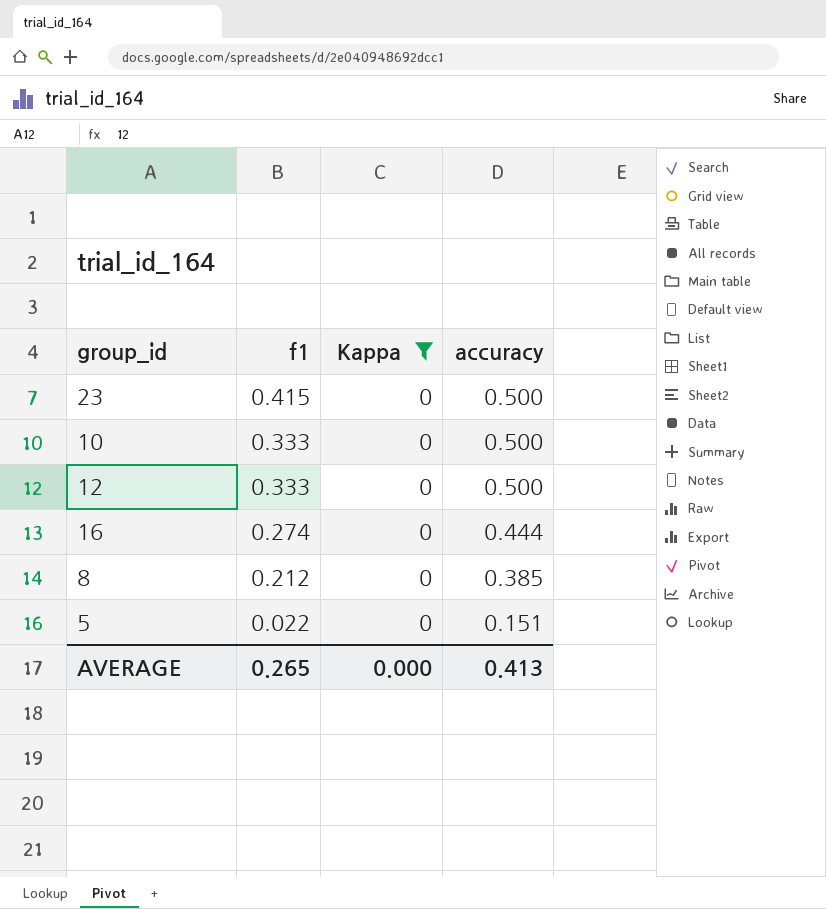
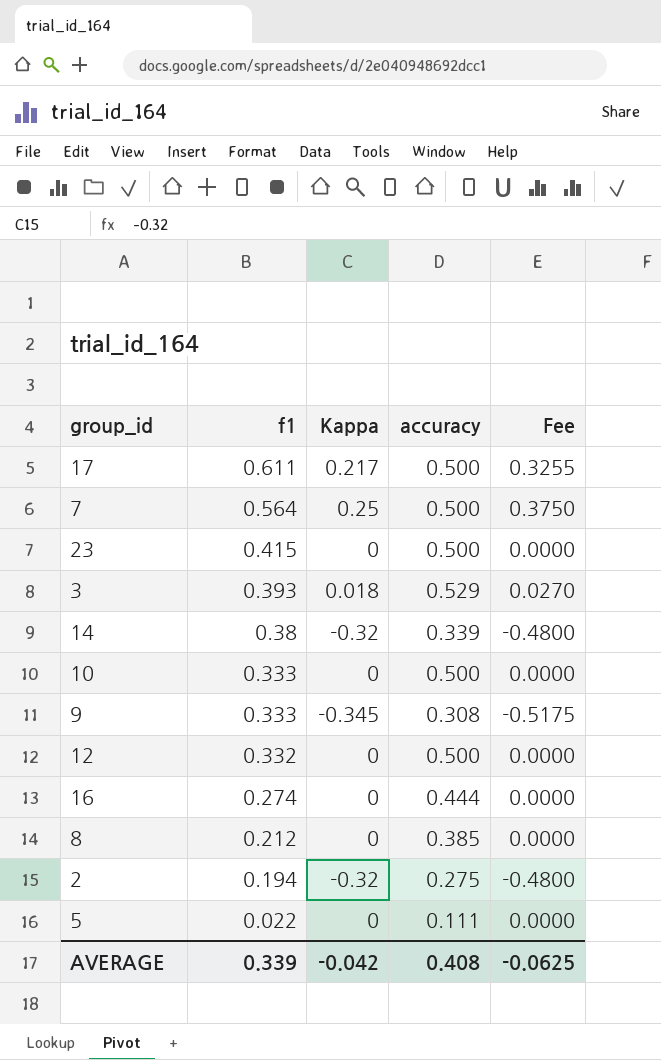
filter: Kappa = 0 -> none
column Fee | formula: none -> [Kappa] * 1.5
12 | f1: 0.333 -> 0.332
5 | accuracy: 0.151 -> 0.111
AVERAGE | f1: 0.265 -> 0.339
AVERAGE | Kappa: 0.000 -> -0.042
AVERAGE | accuracy: 0.413 -> 0.408

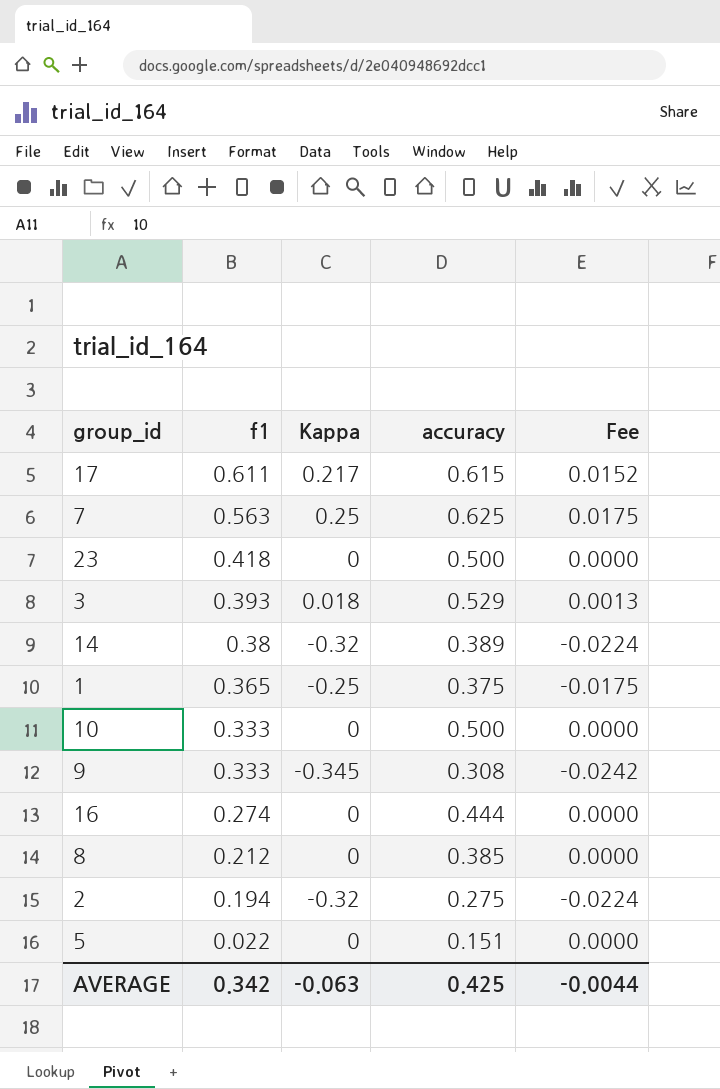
column Fee | formula: [Kappa] * 1.5 -> [Kappa] * 0.07
row 12: 0.332 | 0 | 0.500 | 0.0000 -> none
17 | accuracy: 0.500 -> 0.615
7 | f1: 0.564 -> 0.563
7 | accuracy: 0.500 -> 0.625
23 | f1: 0.415 -> 0.418
14 | accuracy: 0.339 -> 0.389
row 1: none -> 0.365 | -0.25 | 0.375 | -0.0175
5 | accuracy: 0.111 -> 0.151
AVERAGE | f1: 0.339 -> 0.342
AVERAGE | Kappa: -0.042 -> -0.063
AVERAGE | accuracy: 0.408 -> 0.425
AVERAGE | Fee: -0.0625 -> -0.0044

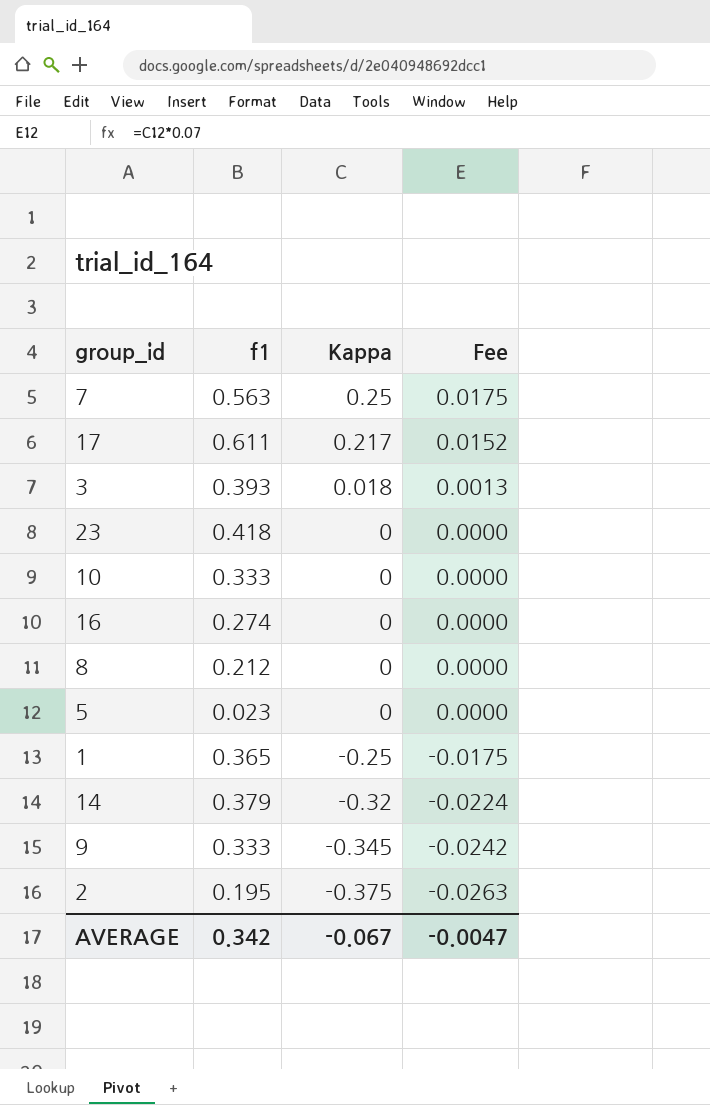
row order: f1 descending -> Kappa descending
column accuracy | position: 4 -> none
5 | f1: 0.022 -> 0.023
14 | f1: 0.38 -> 0.379
2 | f1: 0.194 -> 0.195
2 | Kappa: -0.32 -> -0.375
2 | Fee: -0.0224 -> -0.0263
AVERAGE | Kappa: -0.063 -> -0.067
AVERAGE | Fee: -0.0044 -> -0.0047

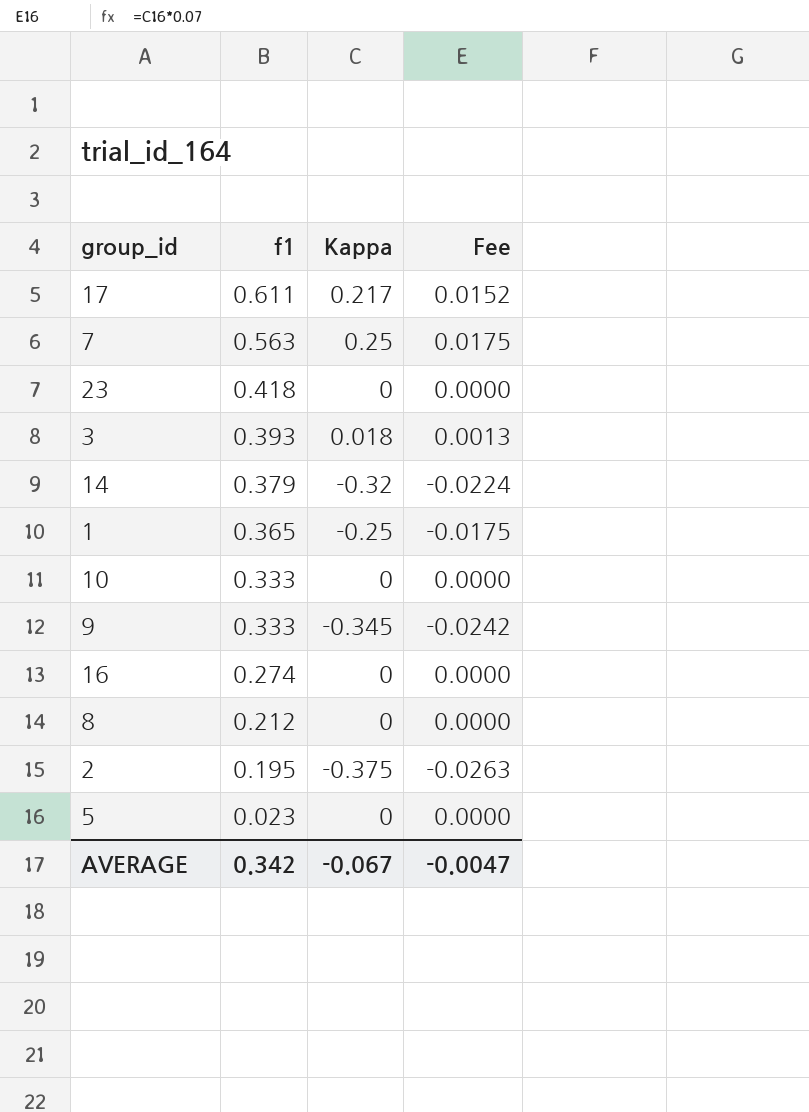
row order: Kappa descending -> f1 descending

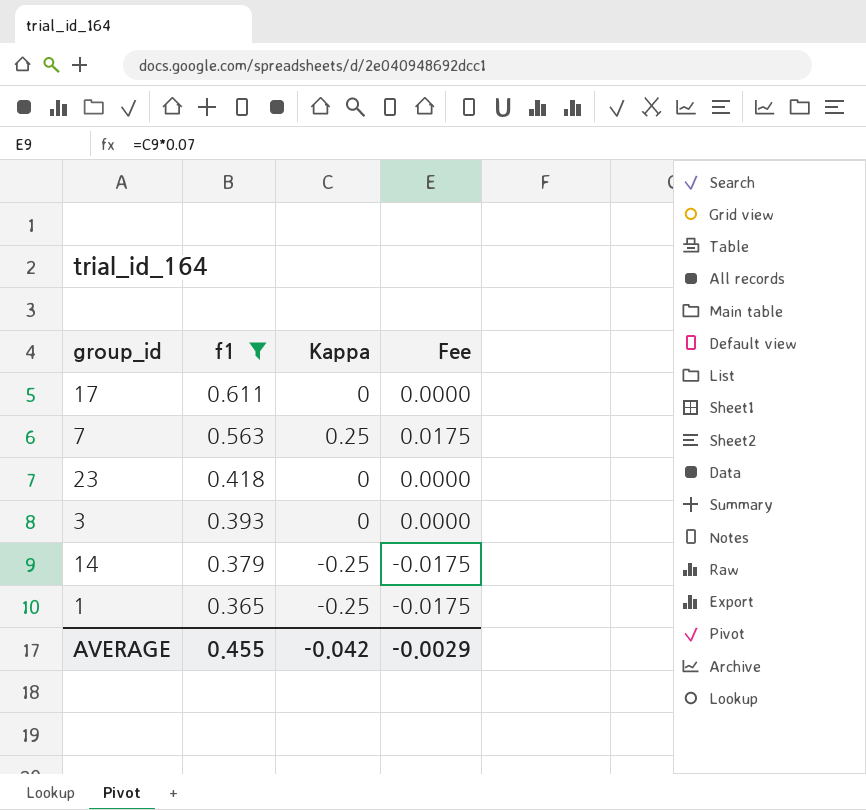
filter: none -> f1 >= 0.365
17 | Kappa: 0.217 -> 0
17 | Fee: 0.0152 -> 0.0000
3 | Kappa: 0.018 -> 0
3 | Fee: 0.0013 -> 0.0000
14 | Kappa: -0.32 -> -0.25
14 | Fee: -0.0224 -> -0.0175
AVERAGE | f1: 0.342 -> 0.455
AVERAGE | Kappa: -0.067 -> -0.042
AVERAGE | Fee: -0.0047 -> -0.0029

